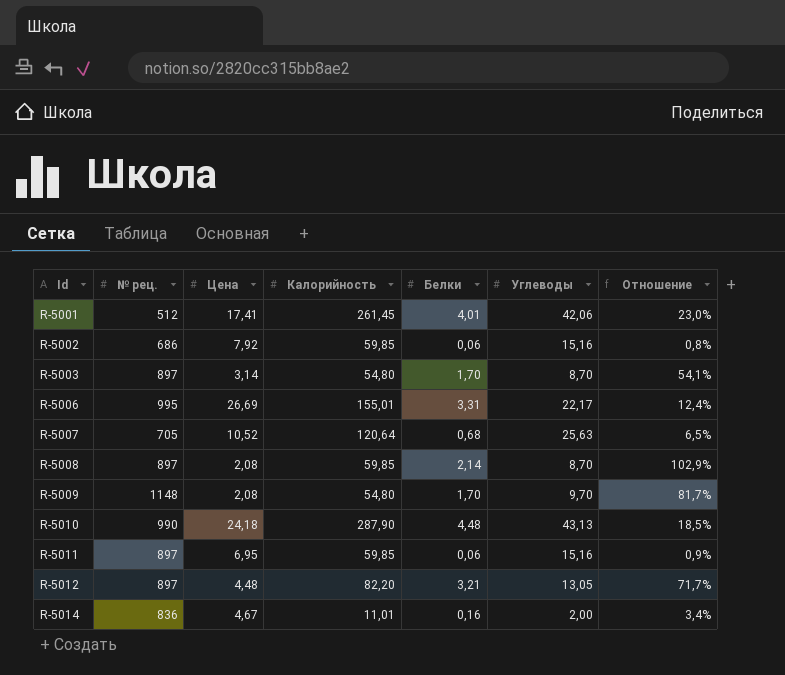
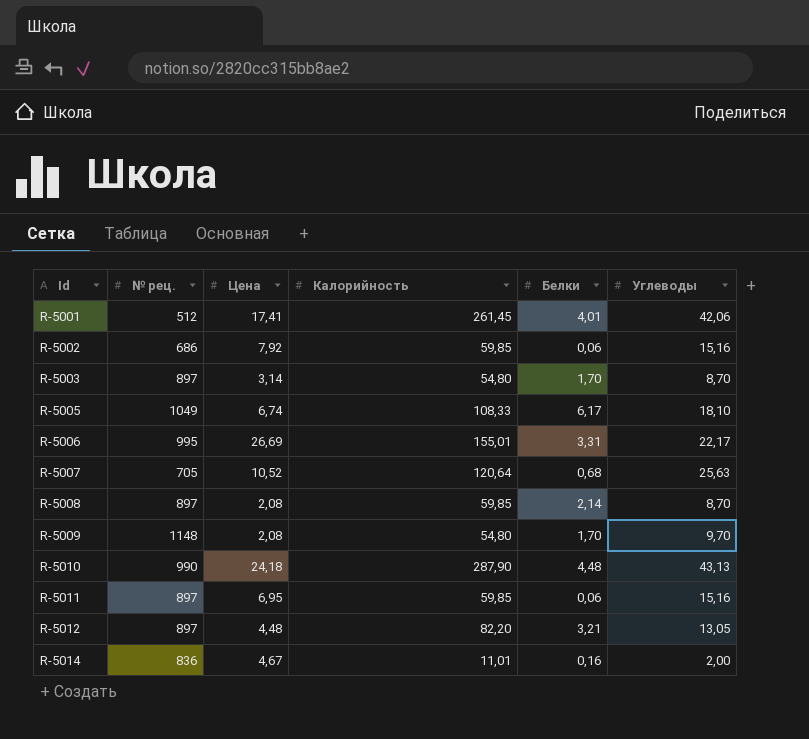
column Отношение | formula: [Белки] / [Цена] -> none
row R-5005: none -> 1049 | 6,74 | 108,33 | 6,17 | 18,10

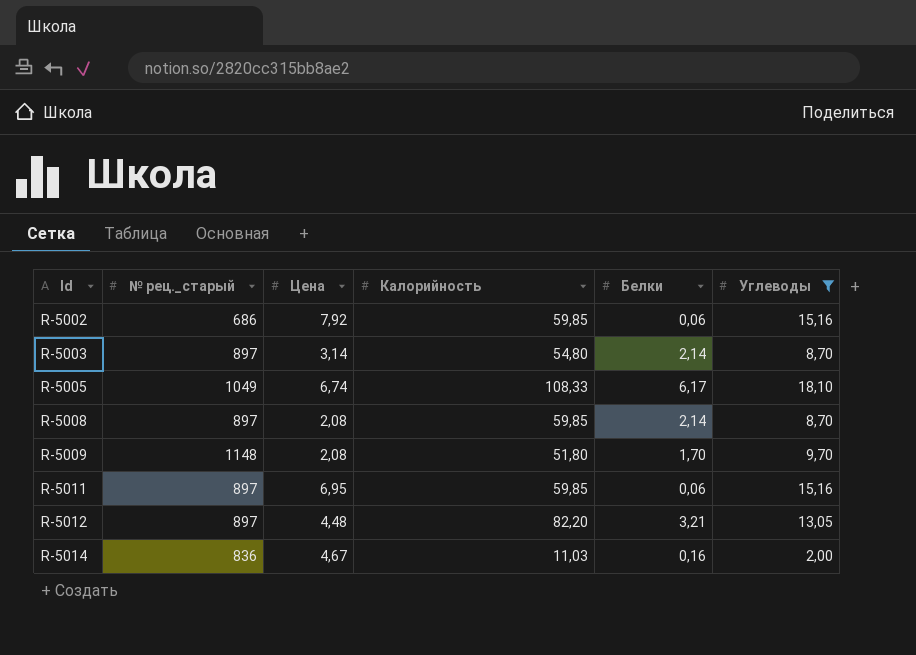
filter: none -> Углеводы <= 18,10
column name: № рец. -> № рец._старый
R-5003 | Белки: 1,70 -> 2,14
R-5009 | Калорийность: 54,80 -> 51,80
R-5014 | Калорийность: 11,01 -> 11,03

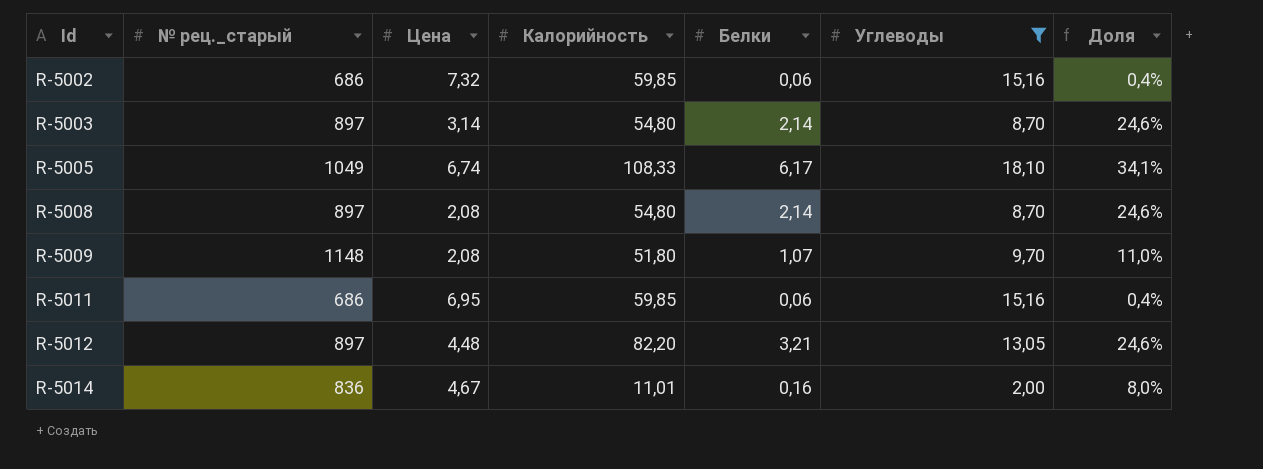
column Доля | formula: none -> [Белки] / [Углеводы]
R-5002 | Цена: 7,92 -> 7,32
R-5008 | Калорийность: 59,85 -> 54,80
R-5009 | Белки: 1,70 -> 1,07
R-5011 | № рец._старый: 897 -> 686
R-5014 | Калорийность: 11,03 -> 11,01

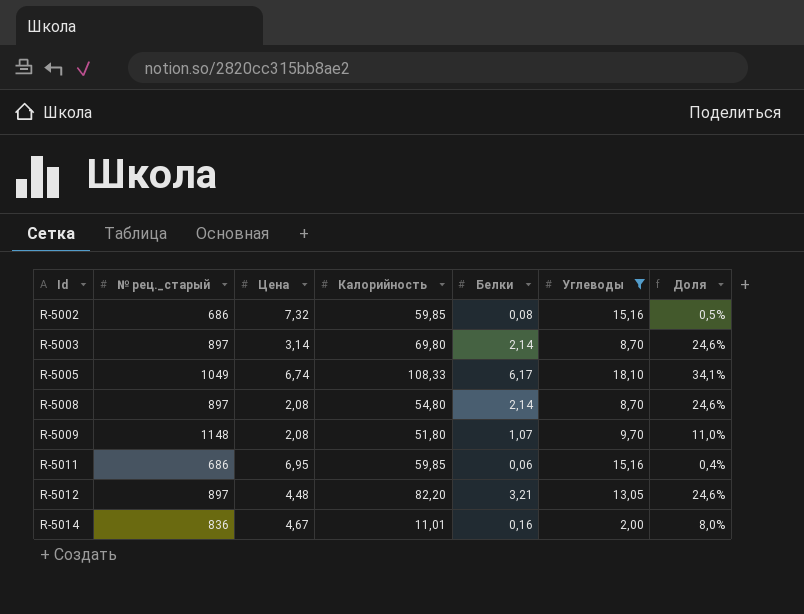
R-5002 | Белки: 0,06 -> 0,08
R-5002 | Доля: 0,4% -> 0,5%
R-5003 | Калорийность: 54,80 -> 69,80

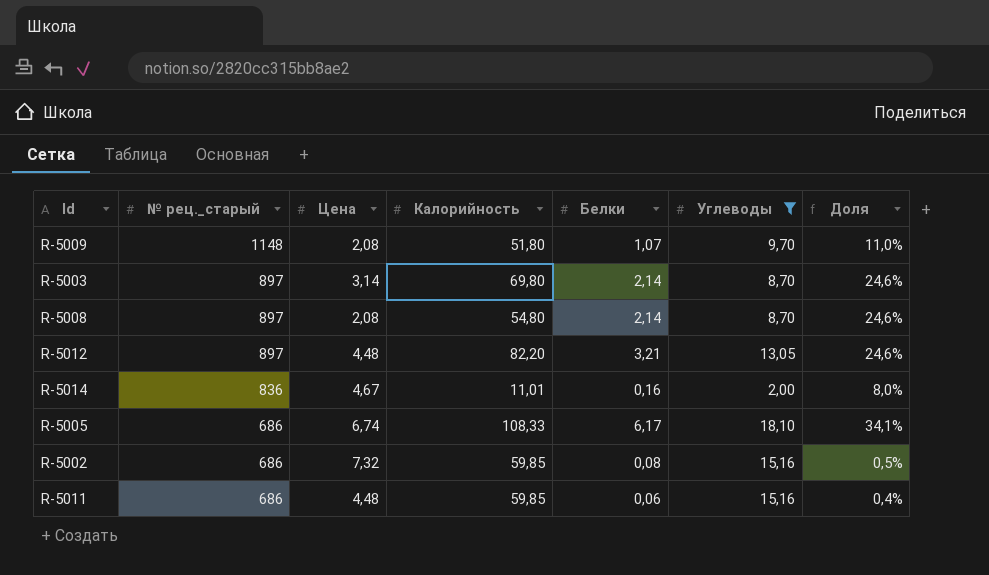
row order: Id ascending -> № рец._старый descending
R-5005 | № рец._старый: 1049 -> 686
R-5011 | Цена: 6,95 -> 4,48

